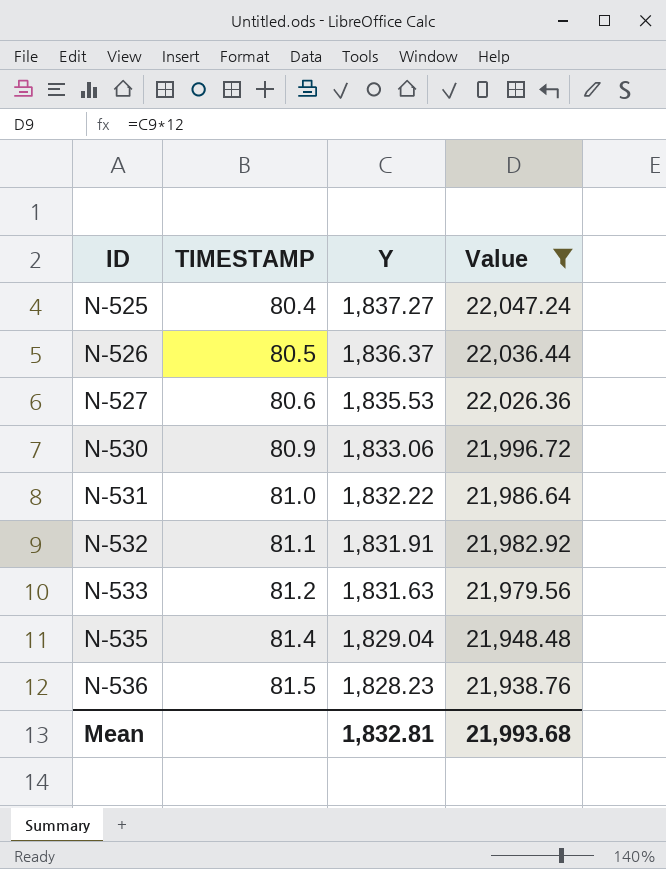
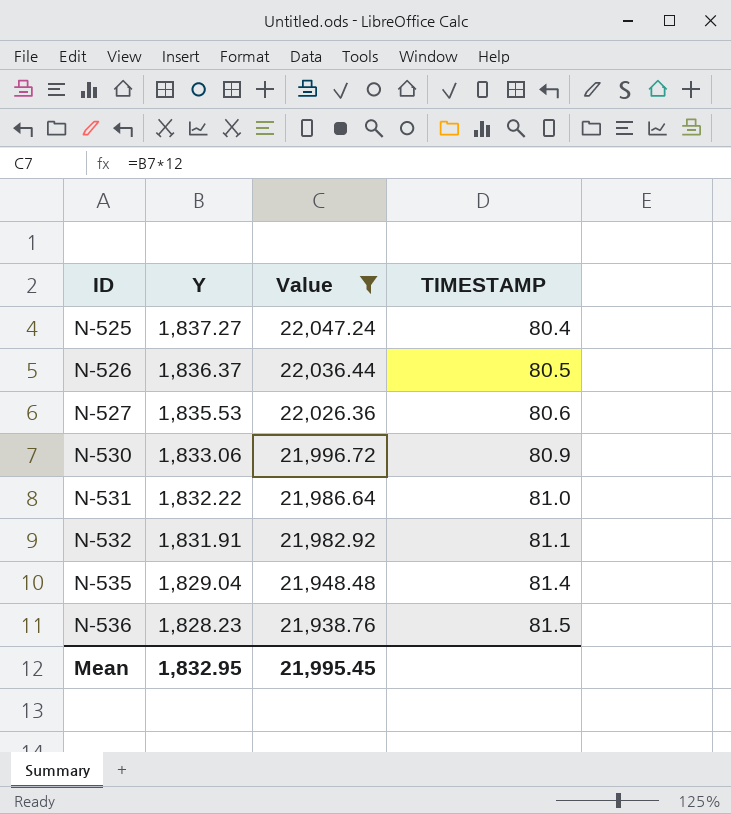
column TIMESTAMP | position: 2 -> 4
row N-533: 81.2 | 1,831.63 | 21,979.56 -> none
Mean | Y: 1,832.81 -> 1,832.95
Mean | Value: 21,993.68 -> 21,995.45

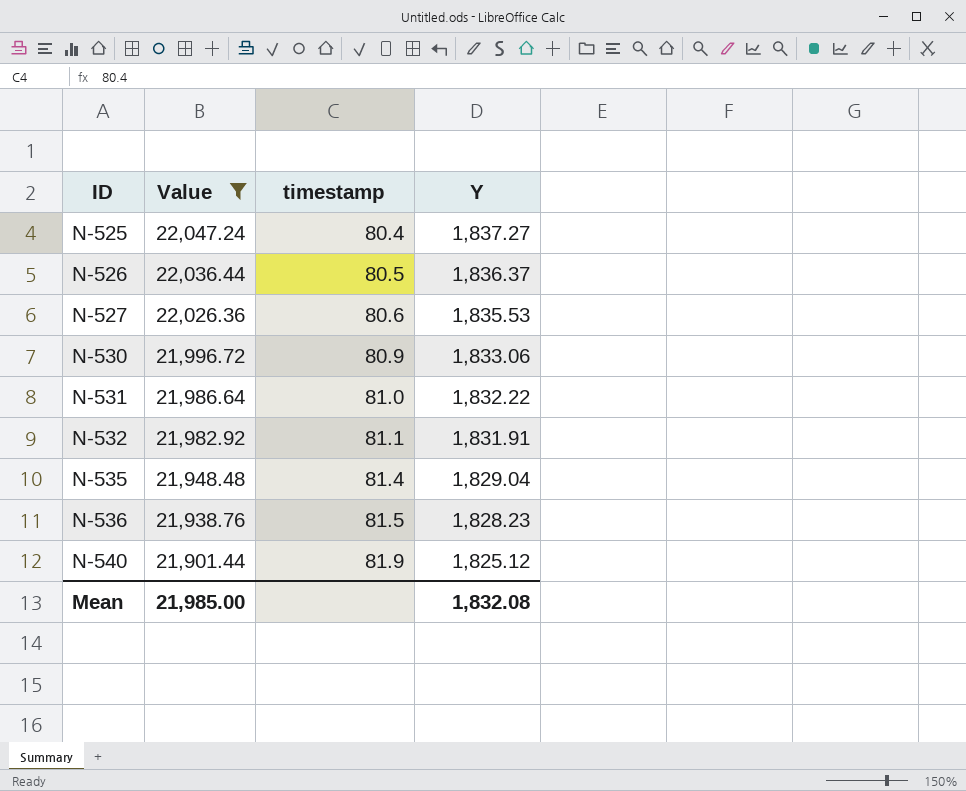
column name: TIMESTAMP -> timestamp
column Y | position: 2 -> 4
row N-540: none -> 21,901.44 | 81.9 | 1,825.12
Mean | Value: 21,995.45 -> 21,985.00
Mean | Y: 1,832.95 -> 1,832.08

